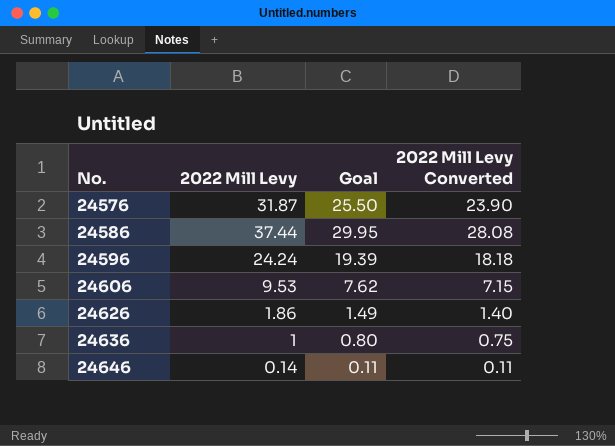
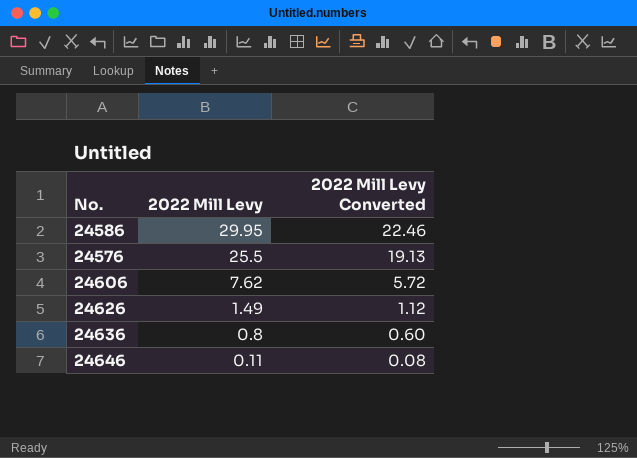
row order: No. ascending -> 2022 Mill Levy descending
column Goal | formula: [2022 Mill Levy] * 0.8 -> none
row 24596: 24.24 | 19.39 | 18.18 -> none
24586 | 2022 Mill Levy: 37.44 -> 29.95
24586 | 2022 Mill Levy Converted: 28.08 -> 22.46
24576 | 2022 Mill Levy: 31.87 -> 25.5
24576 | 2022 Mill Levy Converted: 23.90 -> 19.13
24606 | 2022 Mill Levy: 9.53 -> 7.62
24606 | 2022 Mill Levy Converted: 7.15 -> 5.72
24626 | 2022 Mill Levy: 1.86 -> 1.49
24626 | 2022 Mill Levy Converted: 1.40 -> 1.12
24636 | 2022 Mill Levy: 1 -> 0.8
24636 | 2022 Mill Levy Converted: 0.75 -> 0.60
24646 | 2022 Mill Levy: 0.14 -> 0.11
24646 | 2022 Mill Levy Converted: 0.11 -> 0.08

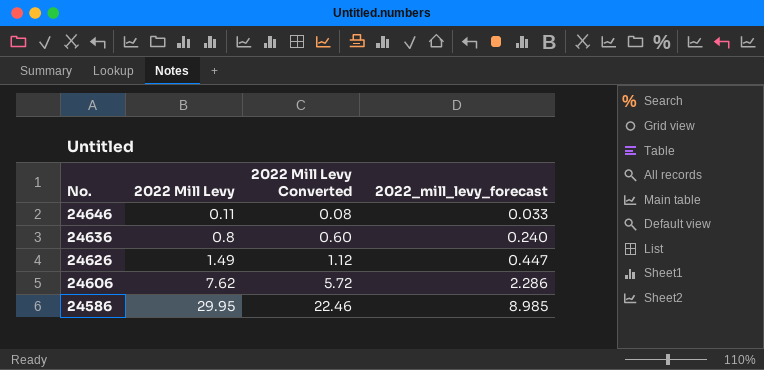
row order: 2022 Mill Levy descending -> No. descending
column 2022_mill_levy_forecast | formula: none -> [2022 Mill Levy] * 0.3
row 24576: 25.5 | 19.13 -> none

